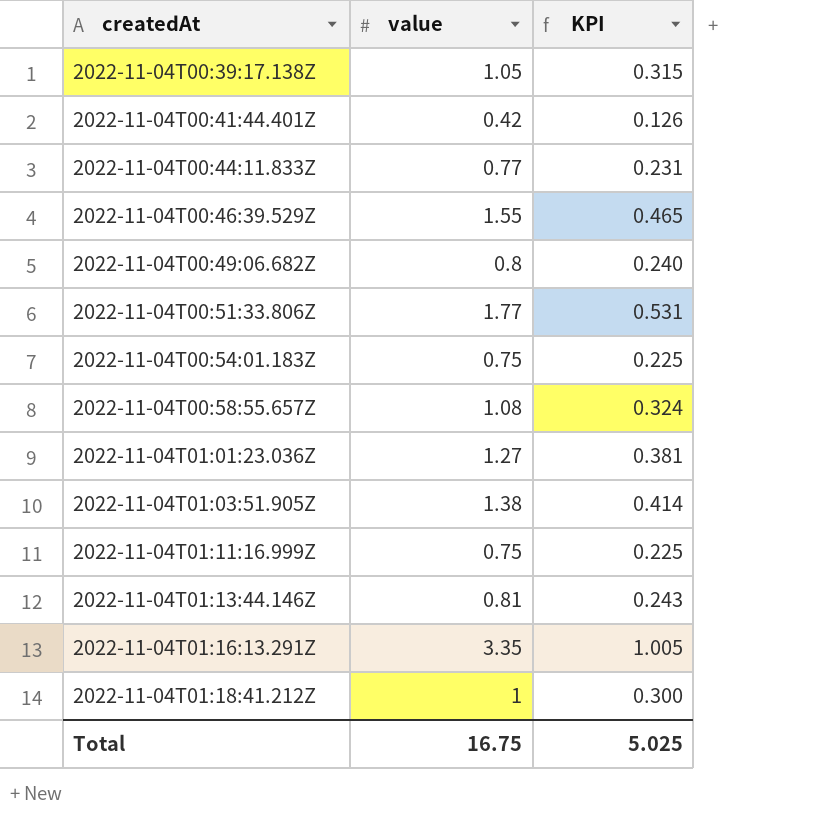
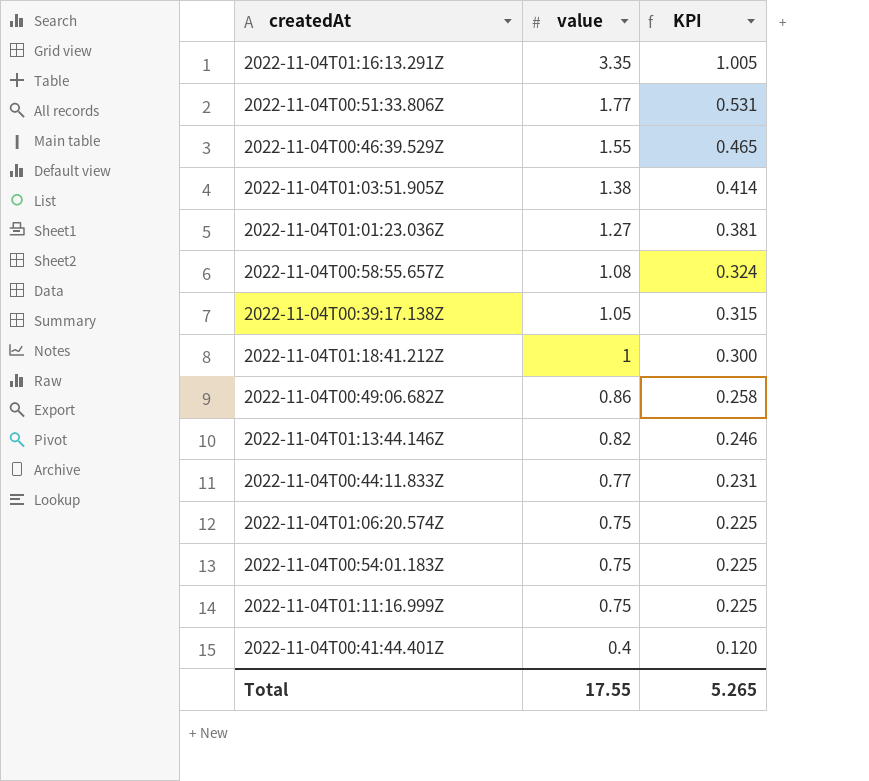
row order: createdAt ascending -> value descending
2022-11-04T00:49:06.682Z | value: 0.8 -> 0.86
2022-11-04T00:49:06.682Z | KPI: 0.240 -> 0.258
2022-11-04T01:13:44.146Z | value: 0.81 -> 0.82
2022-11-04T01:13:44.146Z | KPI: 0.243 -> 0.246
row 2022-11-04T01:06:20.574Z: none -> 0.75 | 0.225
2022-11-04T00:41:44.401Z | value: 0.42 -> 0.4
2022-11-04T00:41:44.401Z | KPI: 0.126 -> 0.120
Total | value: 16.75 -> 17.55
Total | KPI: 5.025 -> 5.265

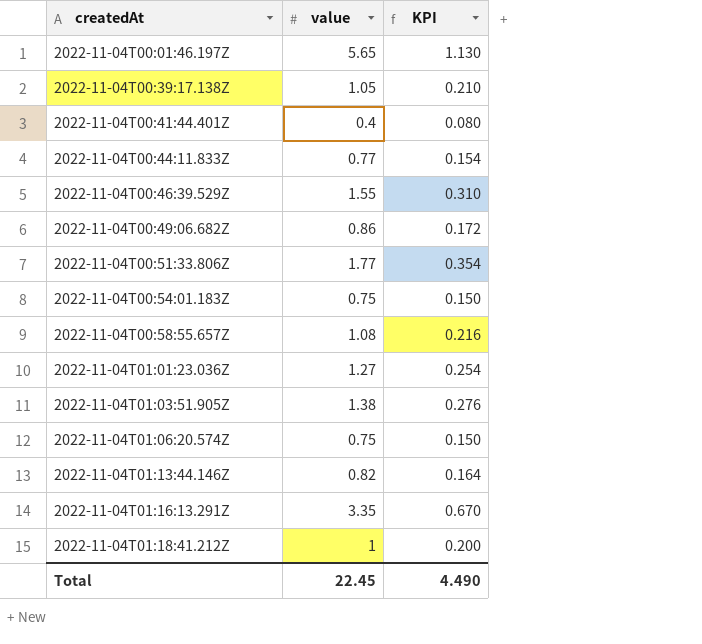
row order: value descending -> createdAt ascending
column KPI | formula: [value] * 0.3 -> [value] * 0.2
row 2022-11-04T01:11:16.999Z: 0.75 | 0.225 -> none
row 2022-11-04T00:01:46.197Z: none -> 5.65 | 1.130
Total | value: 17.55 -> 22.45
Total | KPI: 5.265 -> 4.490

